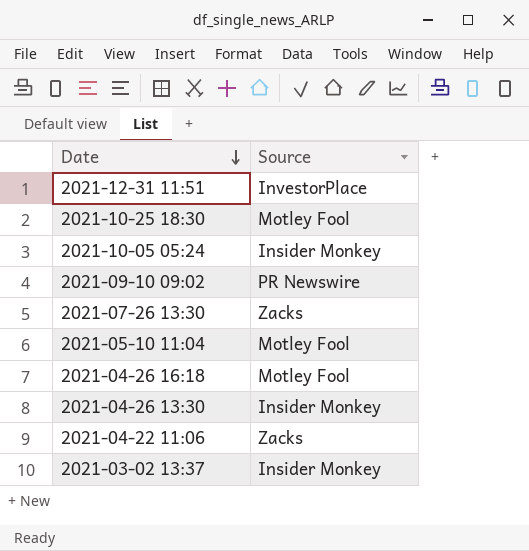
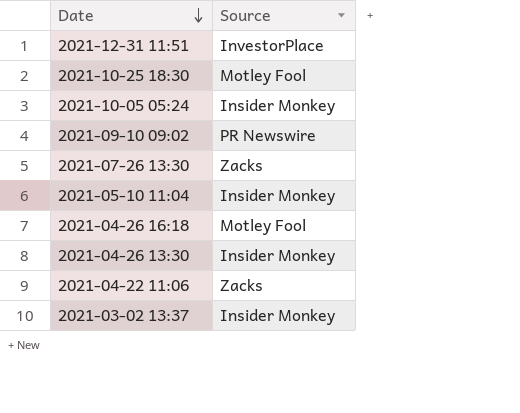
2021-05-10 11:04 | Source: Motley Fool -> Insider Monkey

